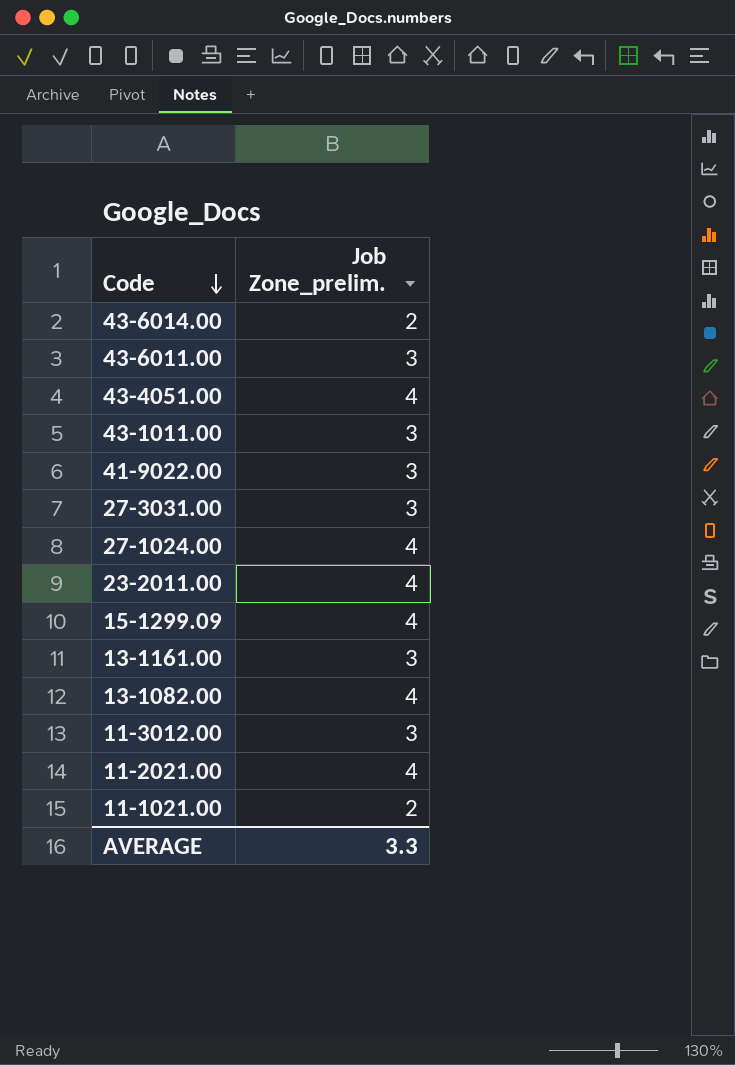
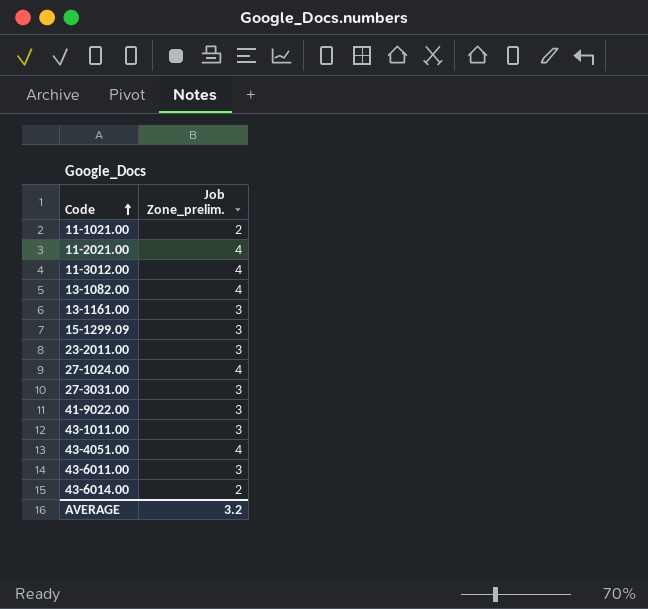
row order: Code descending -> Code ascending
11-3012.00 | Job Zone_prelim.: 3 -> 4
15-1299.09 | Job Zone_prelim.: 4 -> 3
23-2011.00 | Job Zone_prelim.: 4 -> 3
AVERAGE | Job Zone_prelim.: 3.3 -> 3.2

